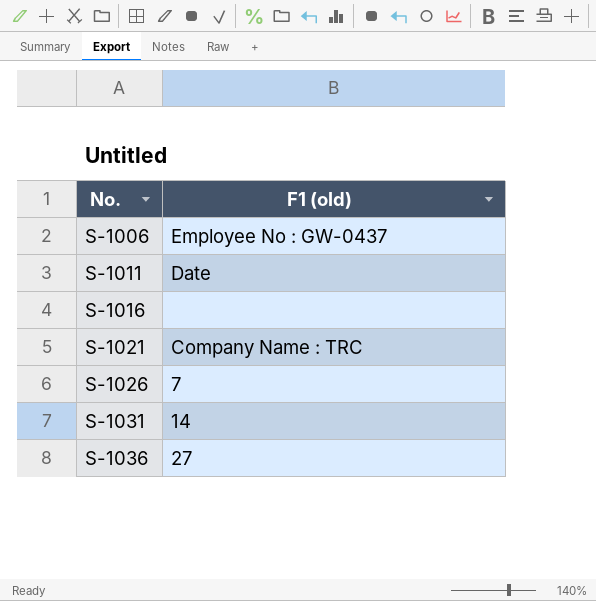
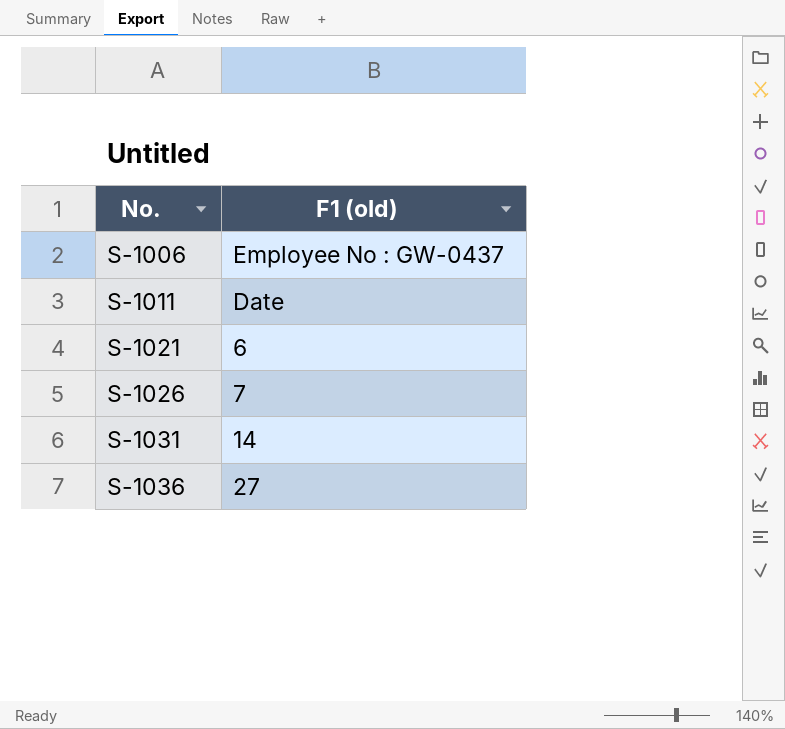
row S-1016: none -> none
S-1021 | F1 (old): Company Name : TRC -> 6

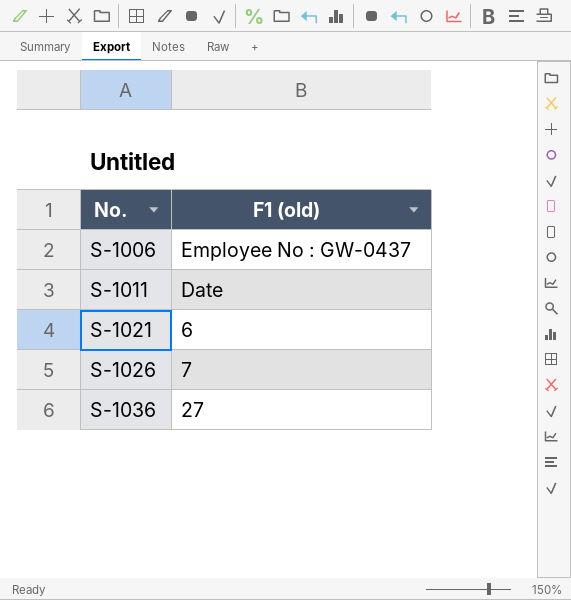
row S-1031: 14 -> none

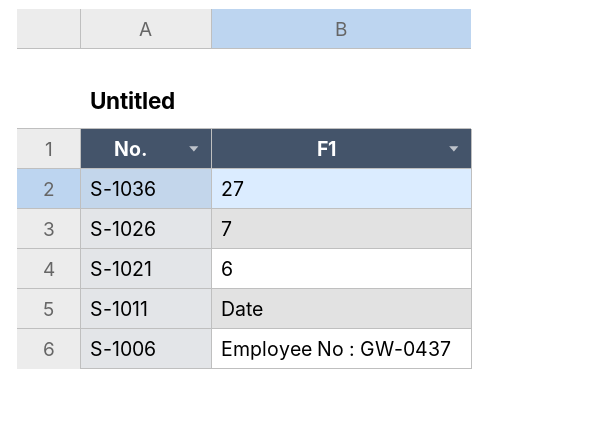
row order: No. ascending -> No. descending
column name: F1 (old) -> F1

